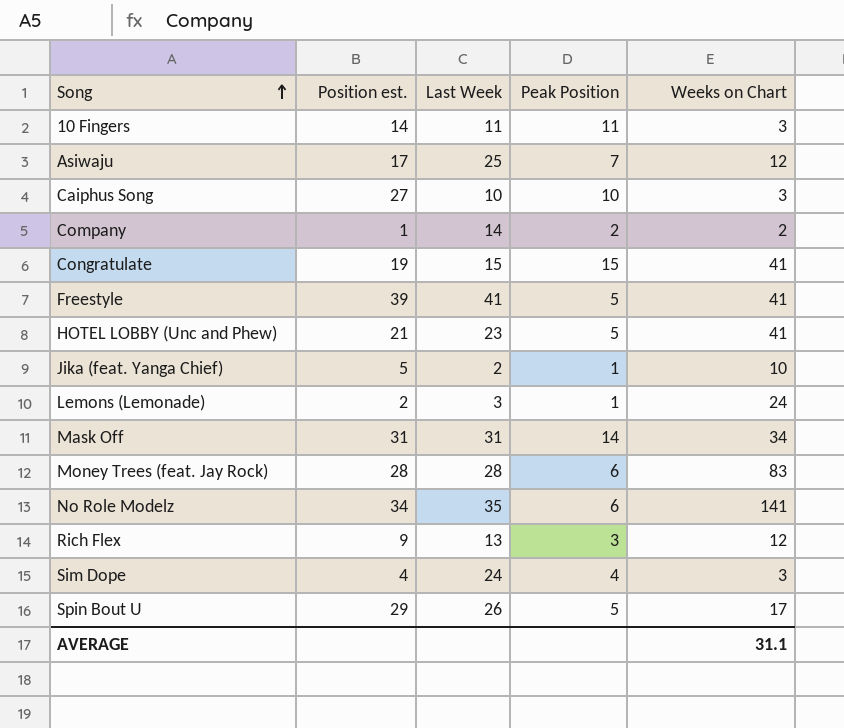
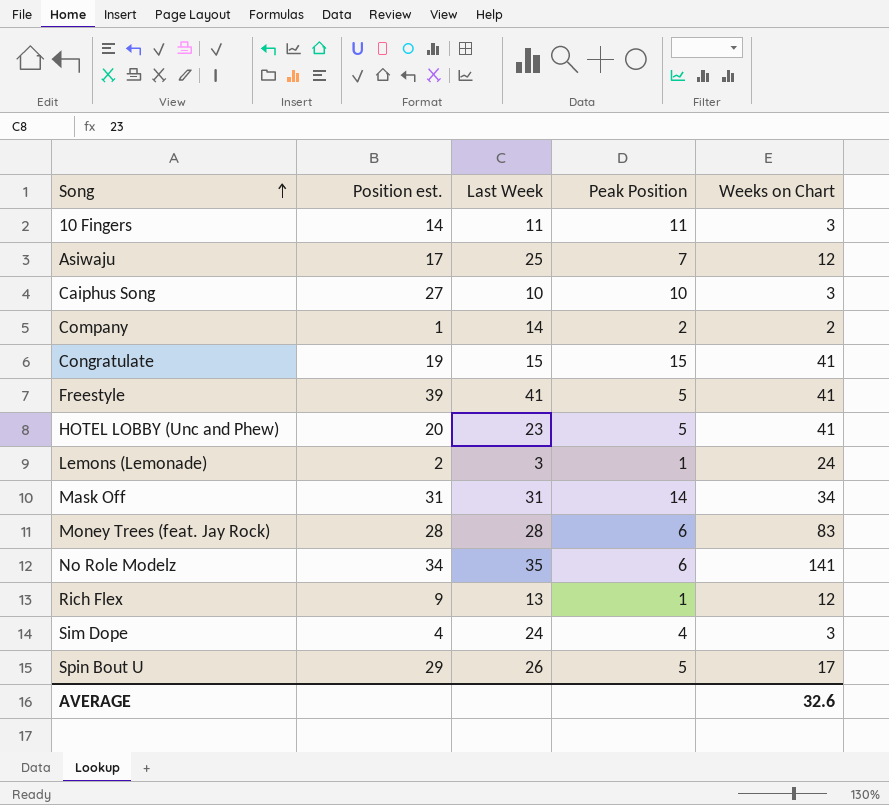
row Jika (feat. Yanga Chief): 5 | 2 | 1 | 10 -> none
HOTEL LOBBY (Unc and Phew) | Position est.: 21 -> 20
Rich Flex | Peak Position: 3 -> 1
AVERAGE | Weeks on Chart: 31.1 -> 32.6

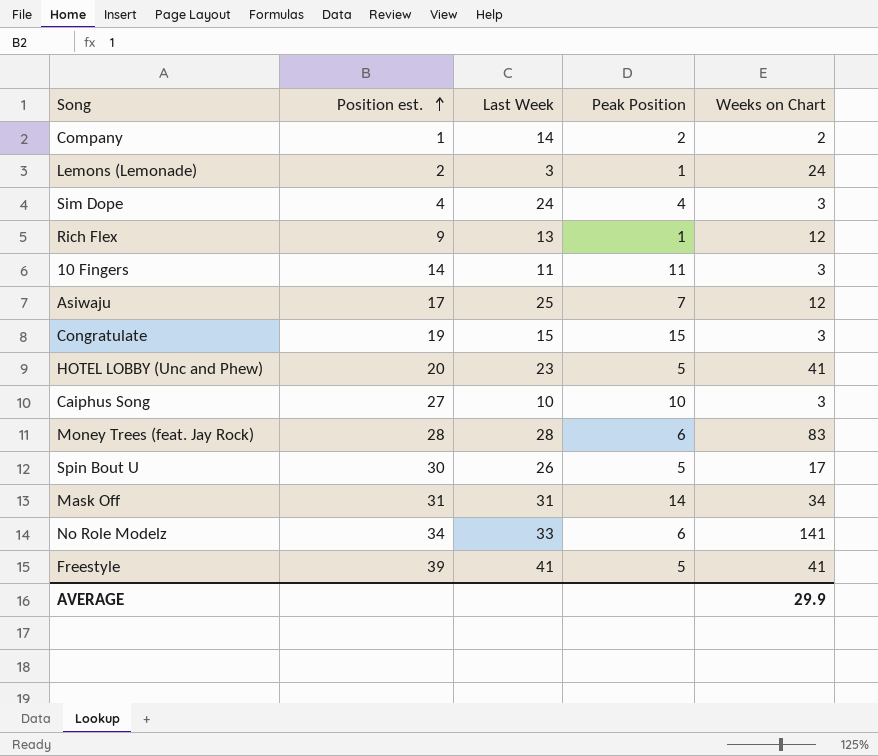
row order: Song ascending -> Position est. ascending
Congratulate | Weeks on Chart: 41 -> 3
Spin Bout U | Position est.: 29 -> 30
No Role Modelz | Last Week: 35 -> 33
AVERAGE | Weeks on Chart: 32.6 -> 29.9

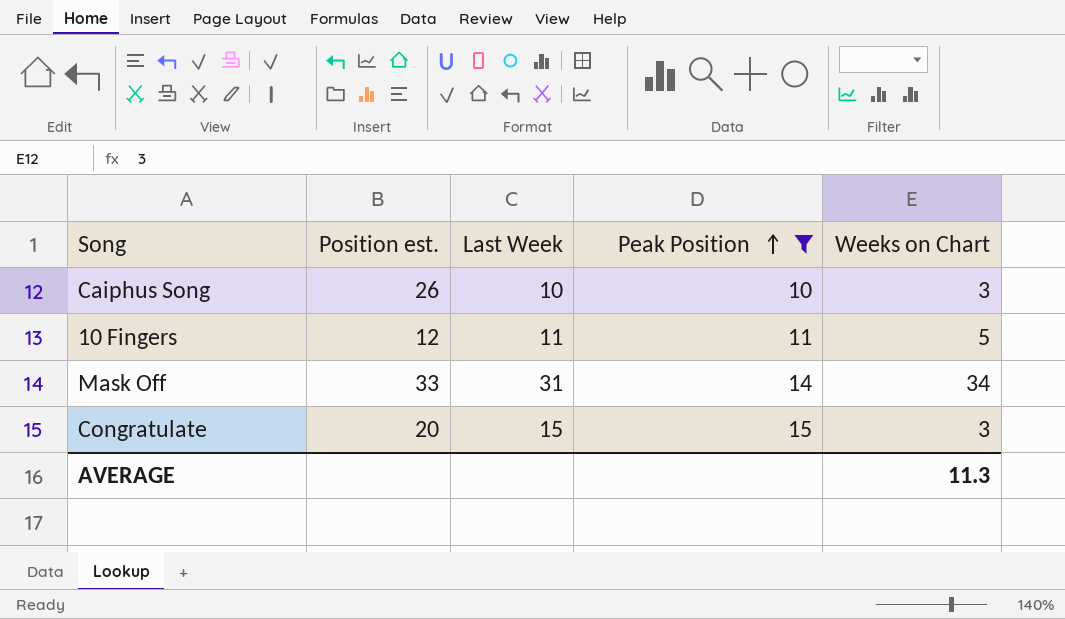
filter: none -> Peak Position >= 10
row order: Position est. ascending -> Peak Position ascending
Caiphus Song | Position est.: 27 -> 26
10 Fingers | Position est.: 14 -> 12
10 Fingers | Weeks on Chart: 3 -> 5
Mask Off | Position est.: 31 -> 33
Congratulate | Position est.: 19 -> 20
AVERAGE | Weeks on Chart: 29.9 -> 11.3

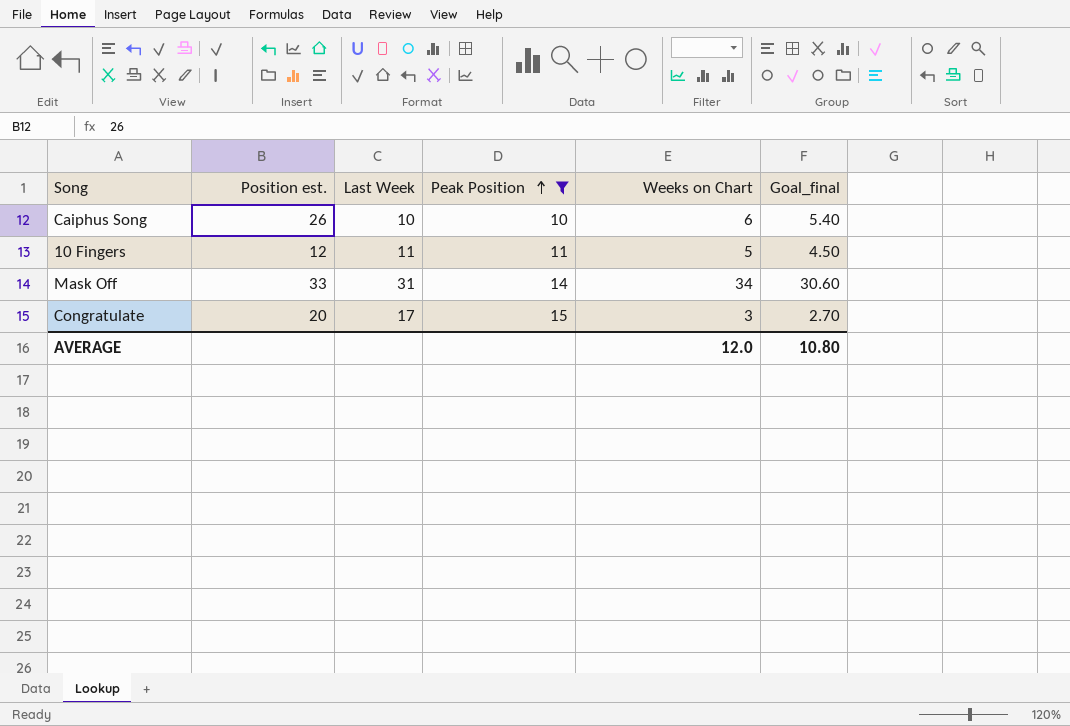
column Goal_final | formula: none -> [Weeks on Chart] * 0.9
Caiphus Song | Weeks on Chart: 3 -> 6
Congratulate | Last Week: 15 -> 17
AVERAGE | Weeks on Chart: 11.3 -> 12.0

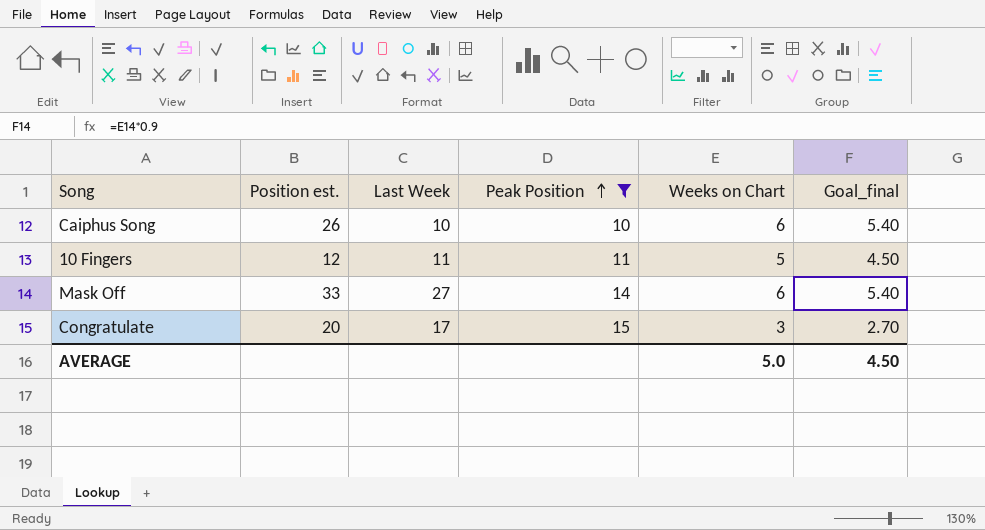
Mask Off | Last Week: 31 -> 27
Mask Off | Weeks on Chart: 34 -> 6
Mask Off | Goal_final: 30.60 -> 5.40
AVERAGE | Weeks on Chart: 12.0 -> 5.0
AVERAGE | Goal_final: 10.80 -> 4.50

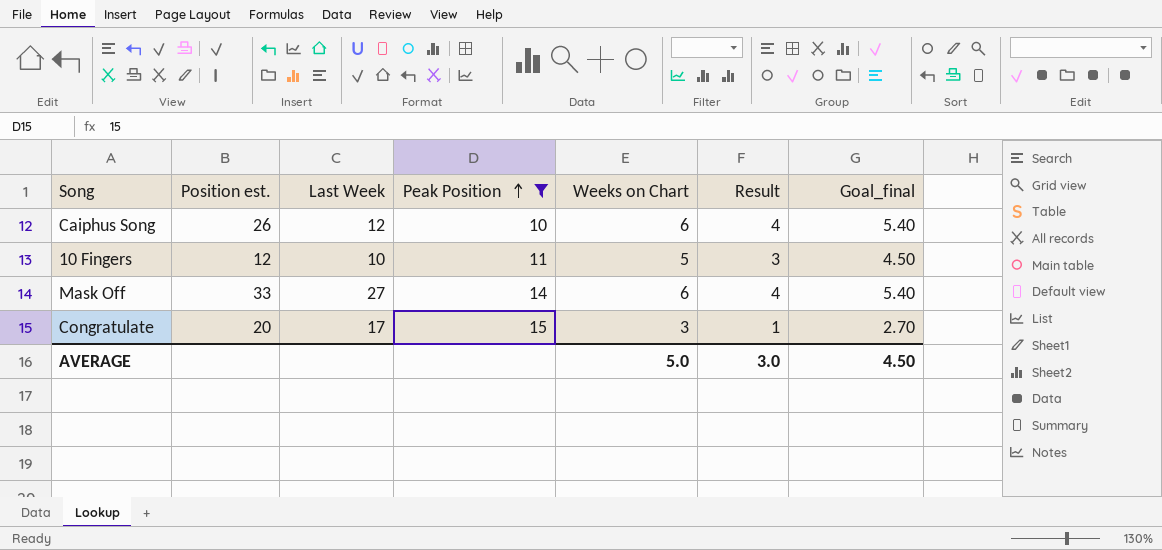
column Result | formula: none -> [Weeks on Chart] - 2
Caiphus Song | Last Week: 10 -> 12
10 Fingers | Last Week: 11 -> 10

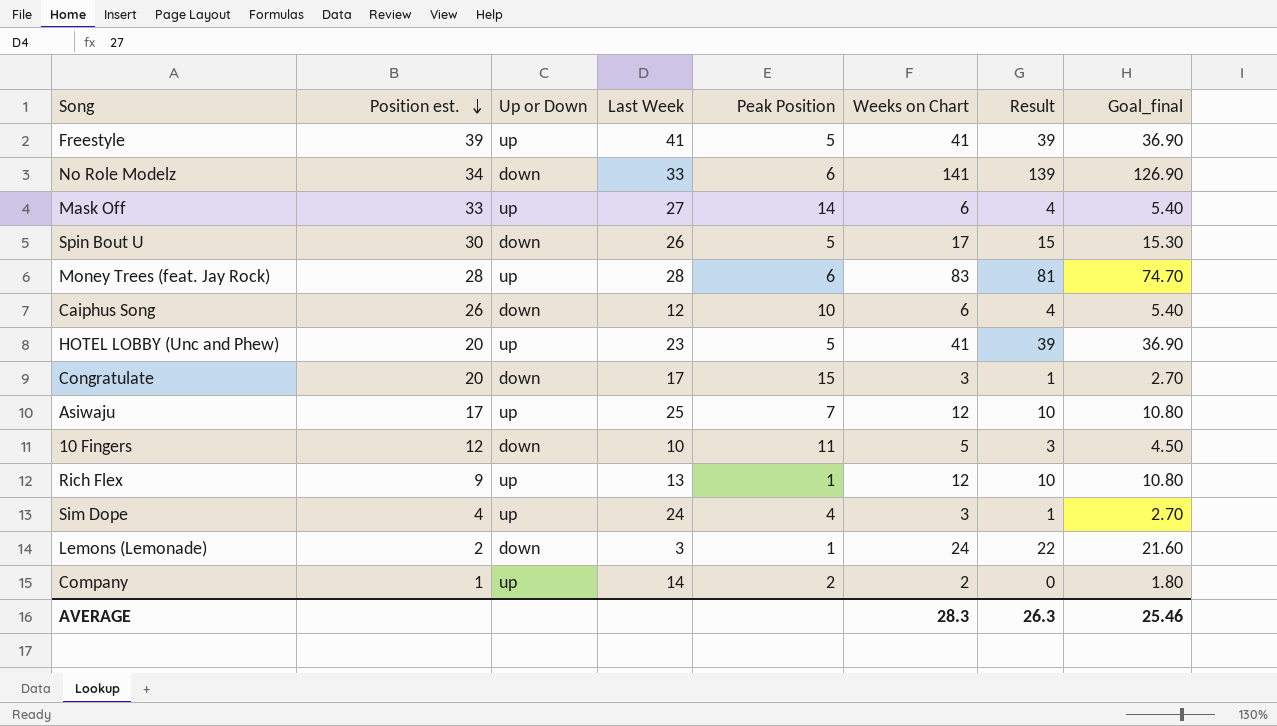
filter: Peak Position >= 10 -> none
row order: Peak Position ascending -> Position est. descending
column Up or Down | position: none -> 3
AVERAGE | Weeks on Chart: 5.0 -> 28.3
AVERAGE | Result: 3.0 -> 26.3
AVERAGE | Goal_final: 4.50 -> 25.46

